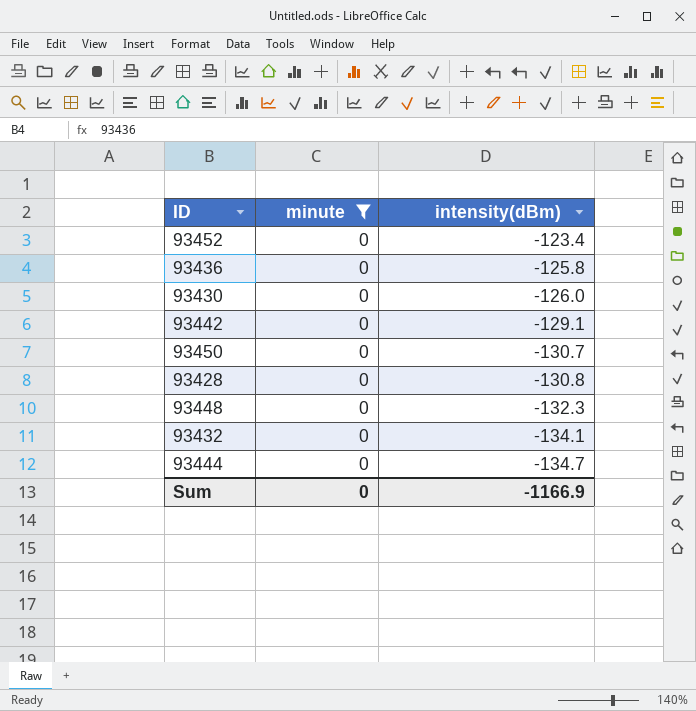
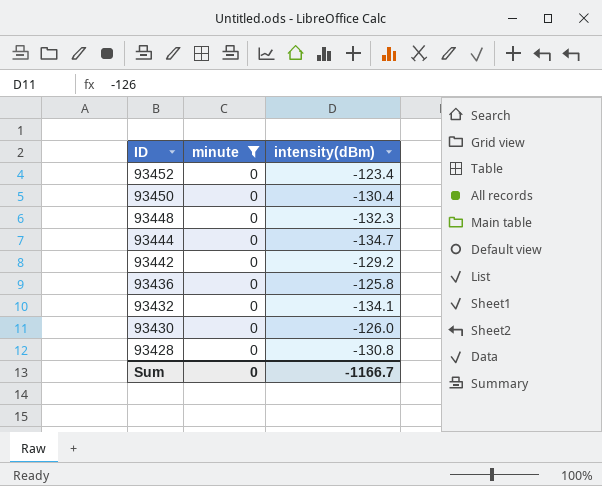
row order: intensity(dBm) descending -> ID descending
93450 | intensity(dBm): -130.7 -> -130.4
93442 | intensity(dBm): -129.1 -> -129.2
Sum | intensity(dBm): -1166.9 -> -1166.7

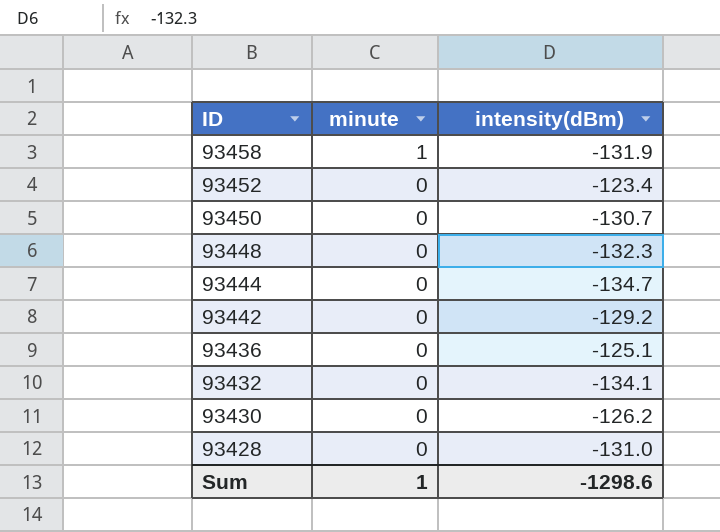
filter: minute = 0 -> none
93450 | intensity(dBm): -130.4 -> -130.7
93436 | intensity(dBm): -125.8 -> -125.1
93430 | intensity(dBm): -126.0 -> -126.2
93428 | intensity(dBm): -130.8 -> -131.0
Sum | minute: 0 -> 1
Sum | intensity(dBm): -1166.7 -> -1298.6

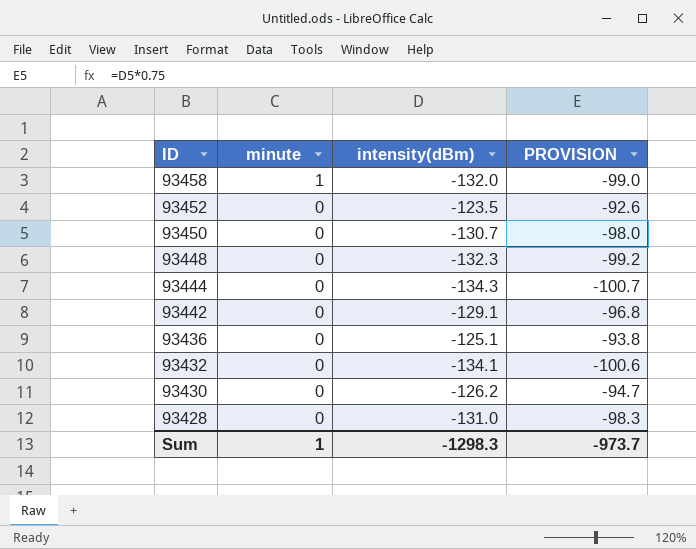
column PROVISION | formula: none -> [intensity(dBm)] * 0.75
93458 | intensity(dBm): -131.9 -> -132.0
93452 | intensity(dBm): -123.4 -> -123.5
93444 | intensity(dBm): -134.7 -> -134.3
93442 | intensity(dBm): -129.2 -> -129.1
Sum | intensity(dBm): -1298.6 -> -1298.3

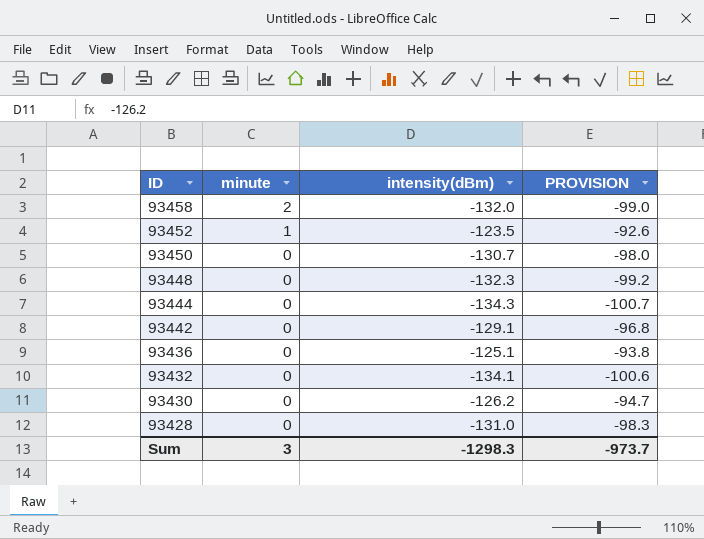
93458 | minute: 1 -> 2
93452 | minute: 0 -> 1
Sum | minute: 1 -> 3

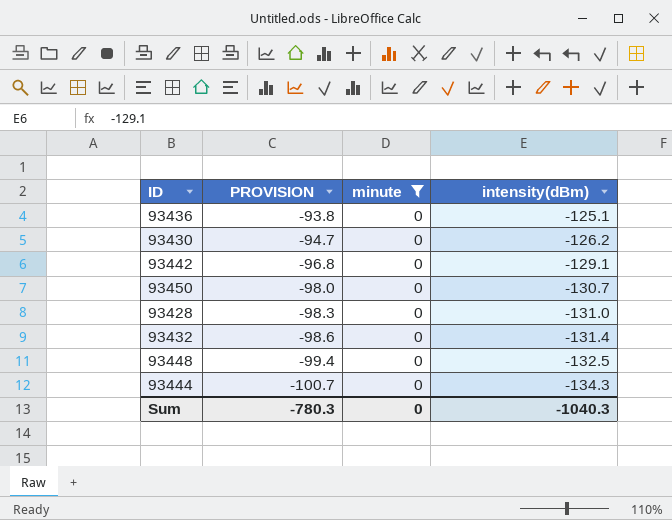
filter: none -> minute = 0
row order: ID descending -> PROVISION descending
column PROVISION | position: 4 -> 2
93432 | PROVISION: -100.6 -> -98.6
93432 | intensity(dBm): -134.1 -> -131.4
93448 | PROVISION: -99.2 -> -99.4
93448 | intensity(dBm): -132.3 -> -132.5
Sum | PROVISION: -973.7 -> -780.3
Sum | minute: 3 -> 0
Sum | intensity(dBm): -1298.3 -> -1040.3

